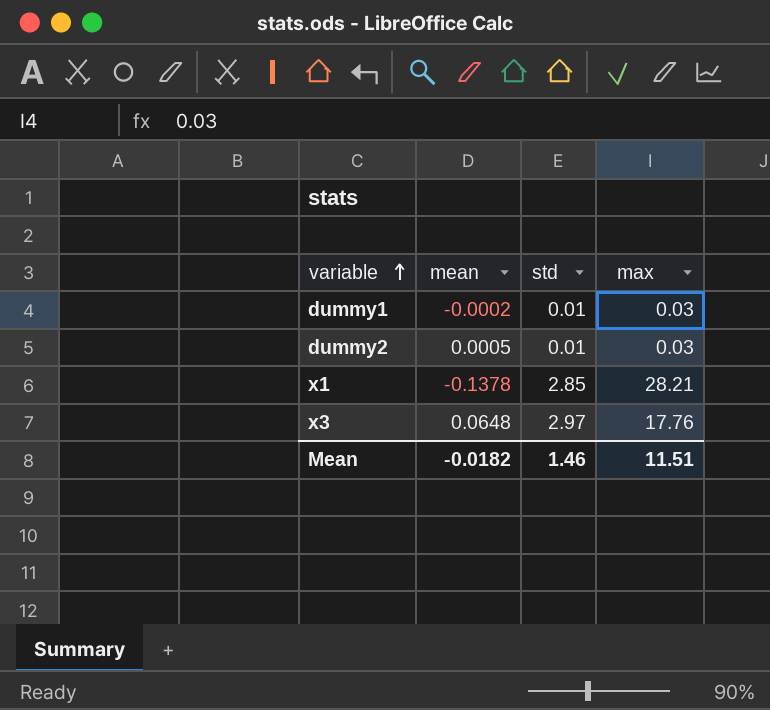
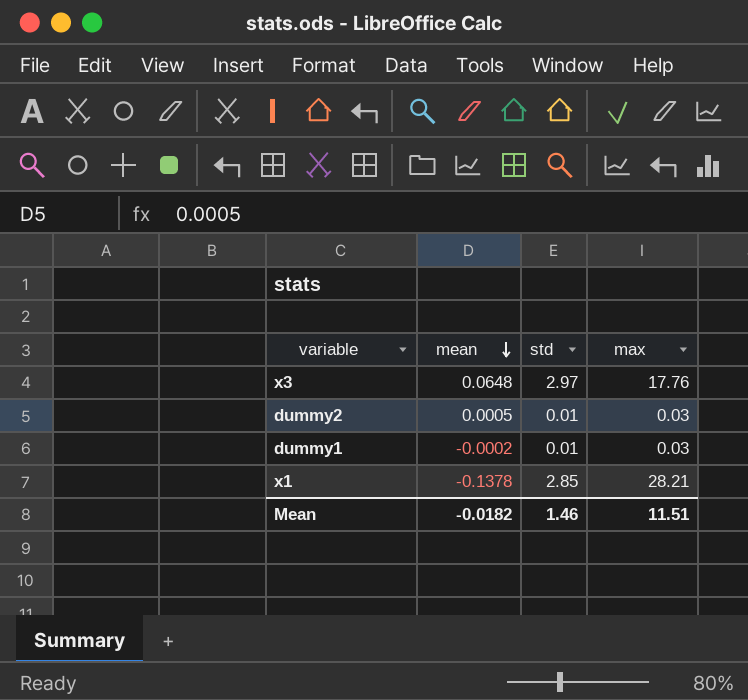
row order: variable ascending -> mean descending

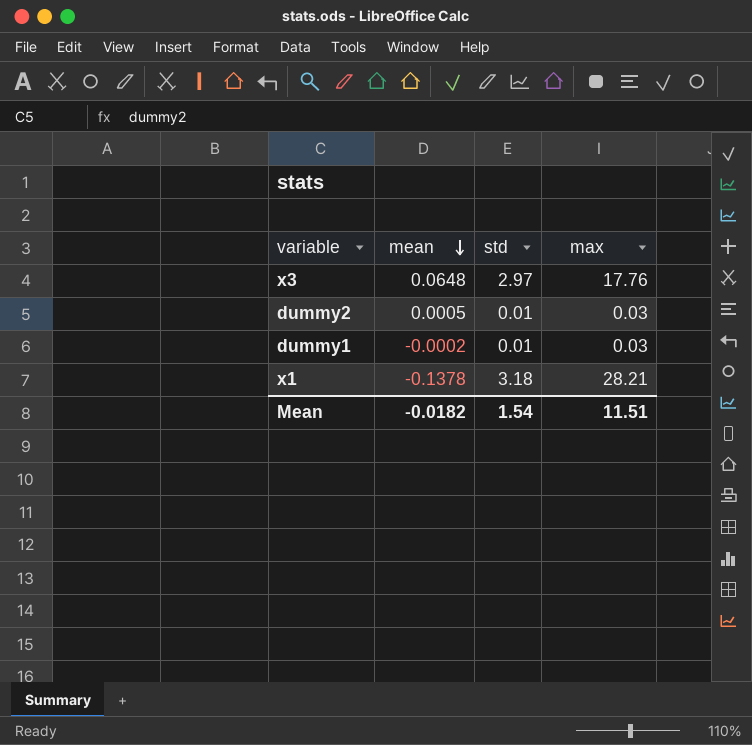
x1 | std: 2.85 -> 3.18
Mean | std: 1.46 -> 1.54

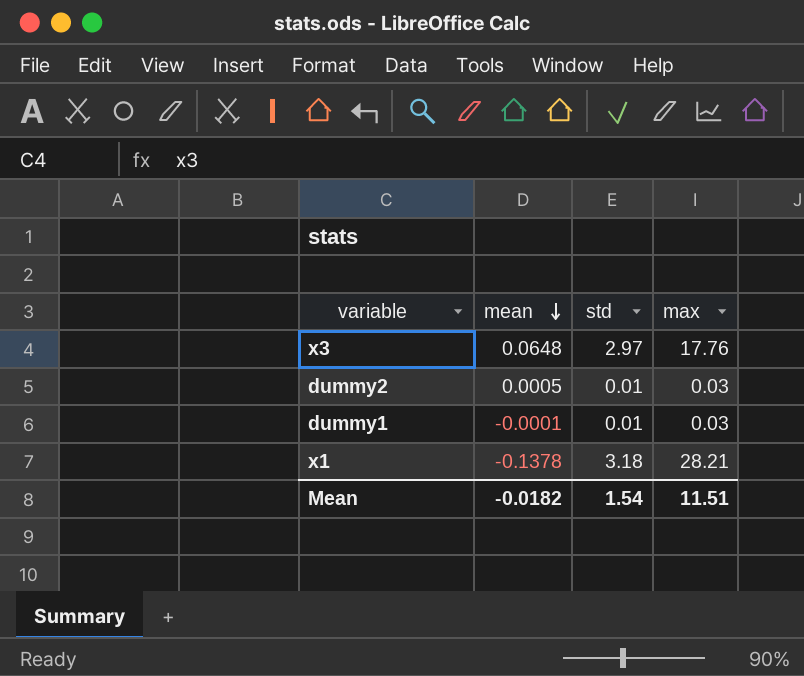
dummy1 | mean: -0.0002 -> -0.0001

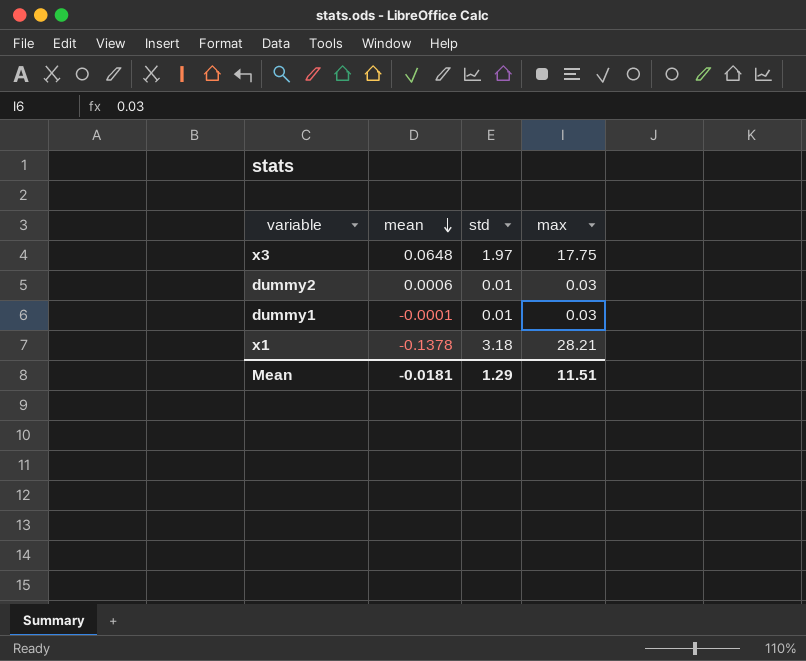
x3 | std: 2.97 -> 1.97
x3 | max: 17.76 -> 17.75
dummy2 | mean: 0.0005 -> 0.0006
Mean | mean: -0.0182 -> -0.0181
Mean | std: 1.54 -> 1.29

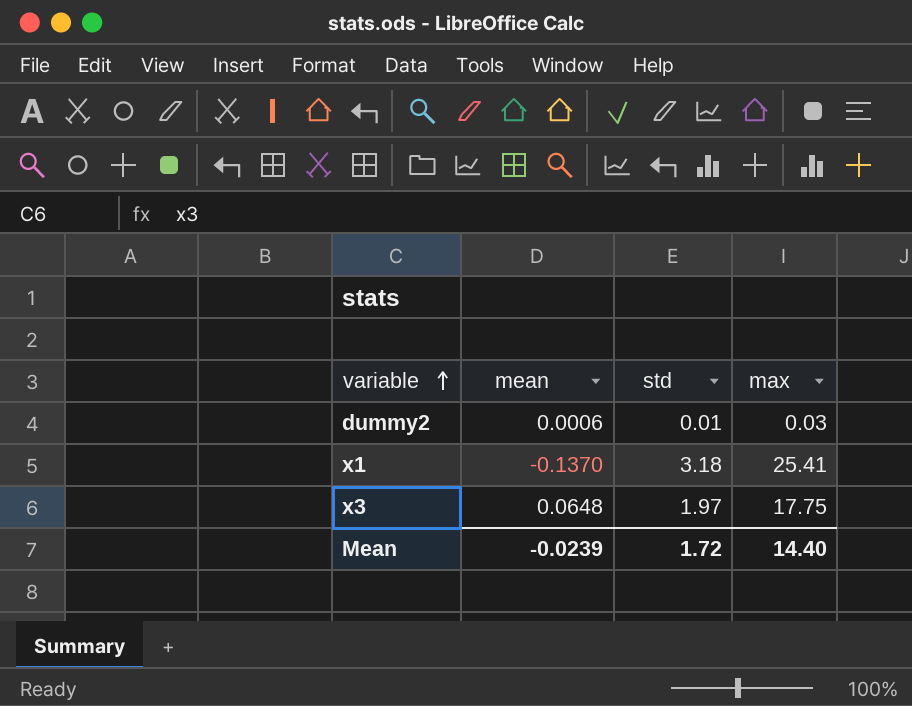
row order: mean descending -> variable ascending
row dummy1: -0.0001 | 0.01 | 0.03 -> none
x1 | mean: -0.1378 -> -0.1370
x1 | max: 28.21 -> 25.41
Mean | mean: -0.0181 -> -0.0239
Mean | std: 1.29 -> 1.72
Mean | max: 11.51 -> 14.40

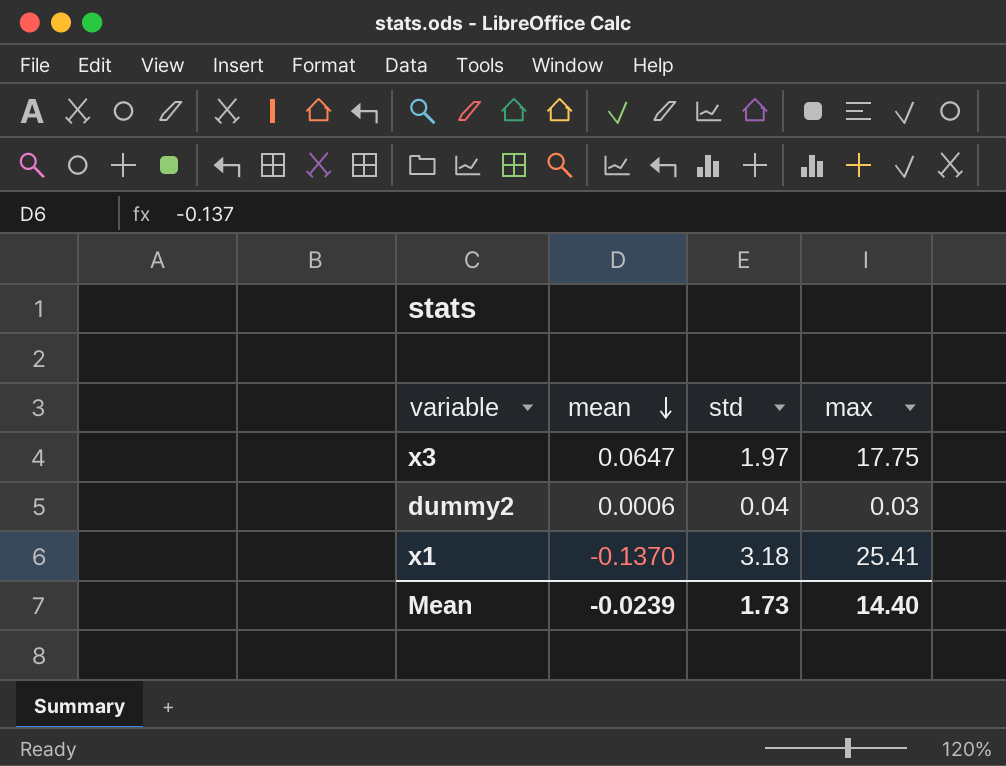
row order: variable ascending -> mean descending
x3 | mean: 0.0648 -> 0.0647
dummy2 | std: 0.01 -> 0.04
Mean | std: 1.72 -> 1.73

